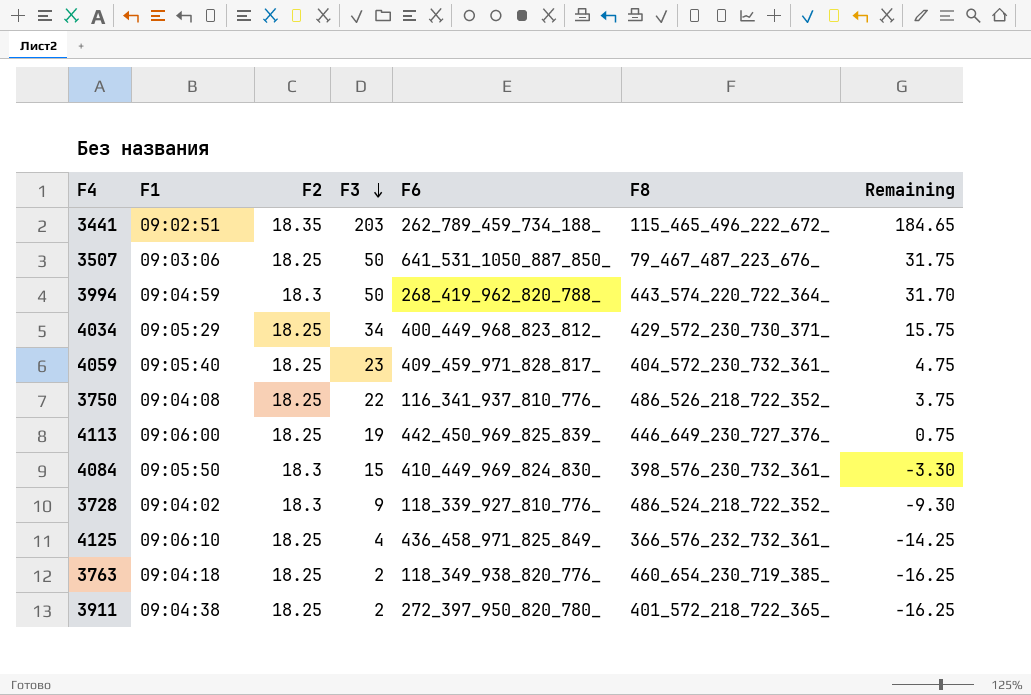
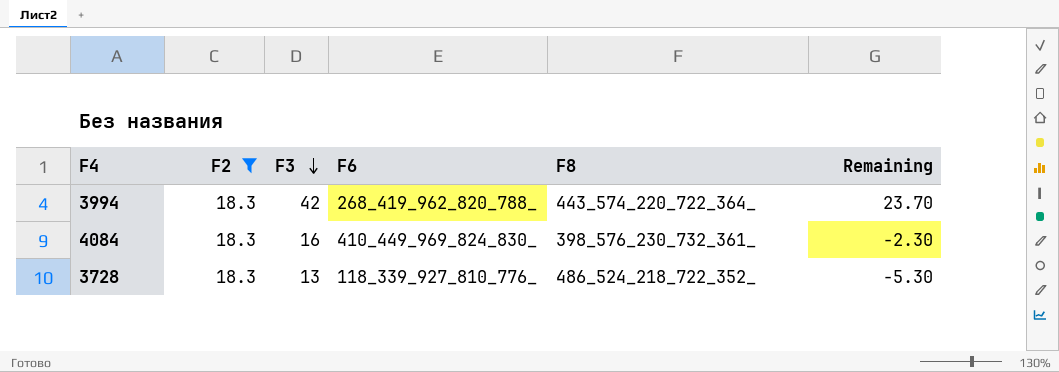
filter: none -> F2 = 18.3
column F1 | position: 2 -> none
3994 | F3: 50 -> 42
3994 | Remaining: 31.70 -> 23.70
4084 | F3: 15 -> 16
4084 | Remaining: -3.30 -> -2.30
3728 | F3: 9 -> 13
3728 | Remaining: -9.30 -> -5.30

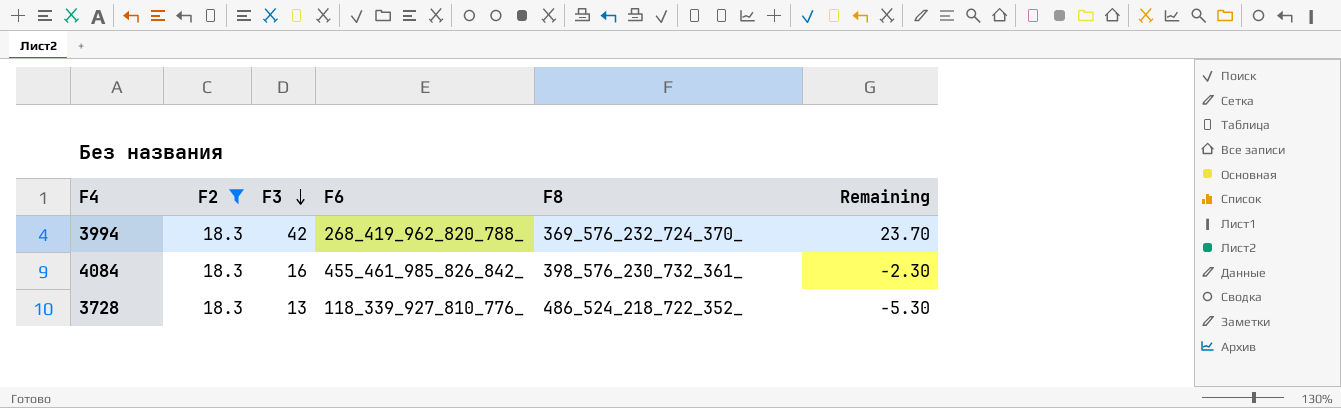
3994 | F8: 443_574_220_722_364_ -> 369_576_232_724_370_
4084 | F6: 410_449_969_824_830_ -> 455_461_985_826_842_

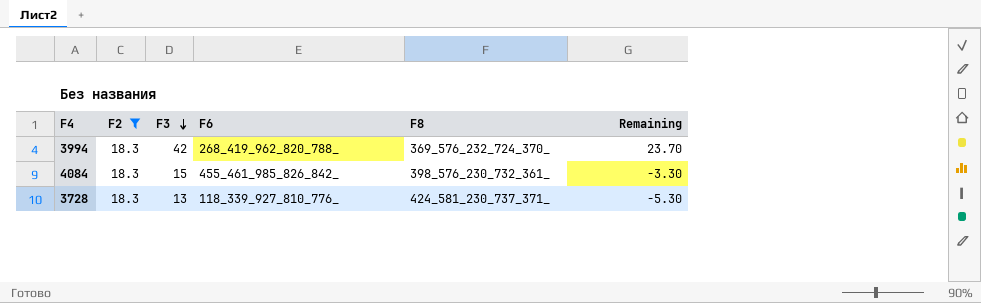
4084 | F3: 16 -> 15
4084 | Remaining: -2.30 -> -3.30
3728 | F8: 486_524_218_722_352_ -> 424_581_230_737_371_

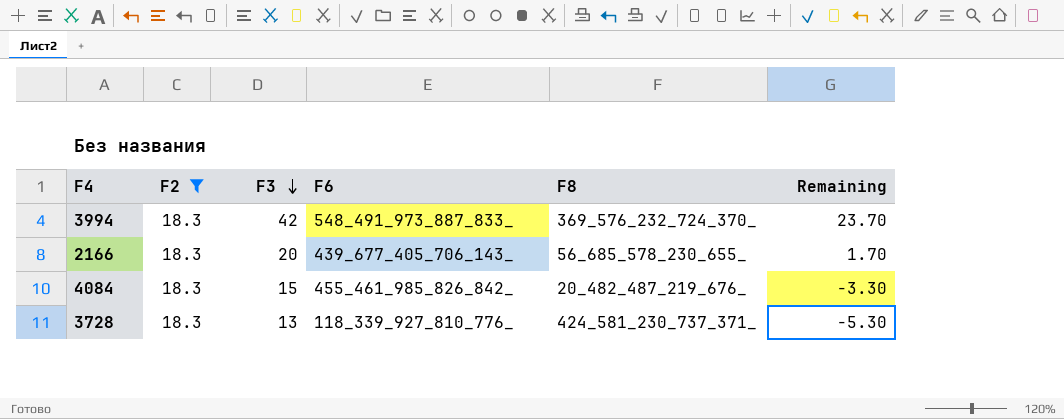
3994 | F6: 268_419_962_820_788_ -> 548_491_973_887_833_
row 2166: none -> 18.3 | 20 | 439_677_405_706_143_ | 56_685_578_230_655_ | 1.70
4084 | F8: 398_576_230_732_361_ -> 20_482_487_219_676_

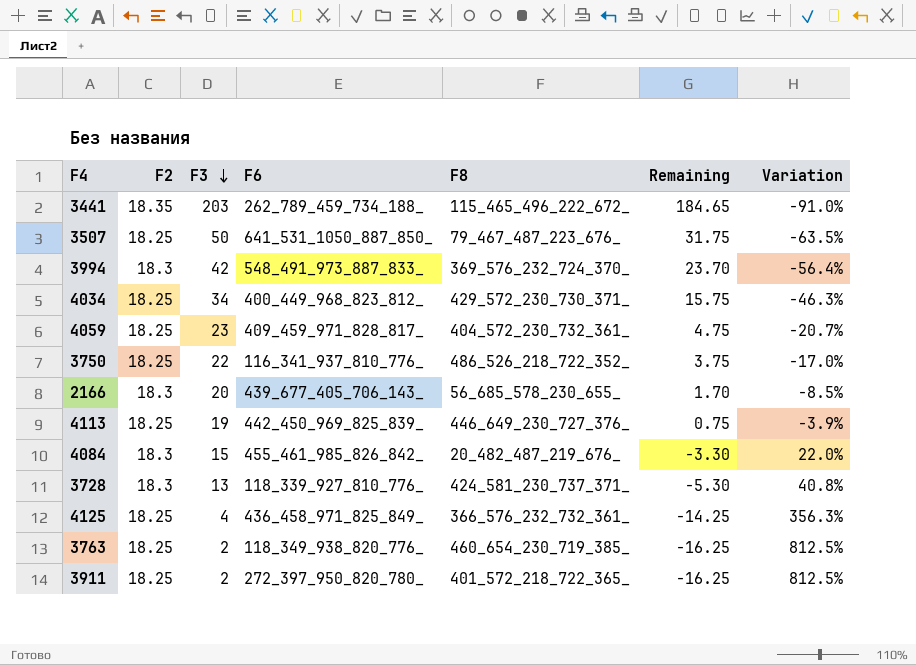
filter: F2 = 18.3 -> none
column Variation | formula: none -> ([F2] - [F3]) / [F3]

